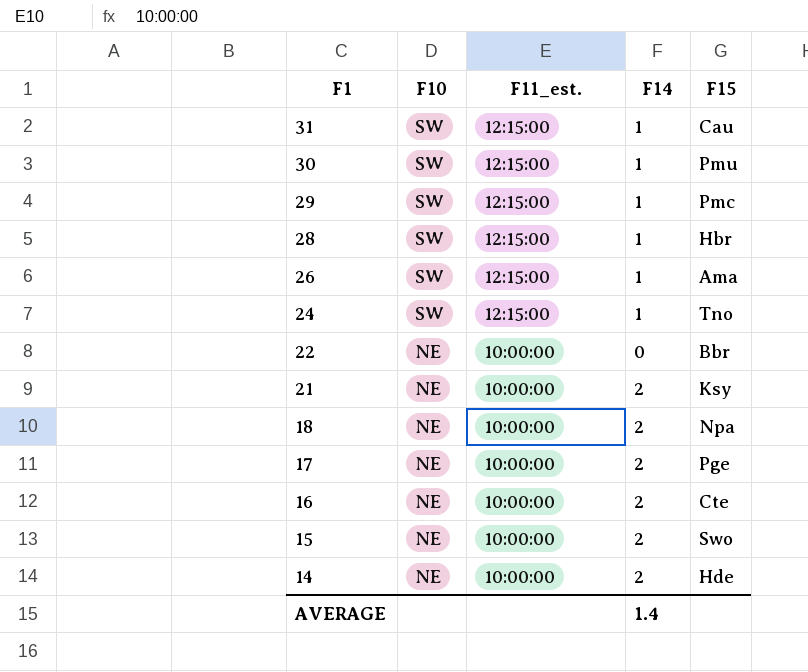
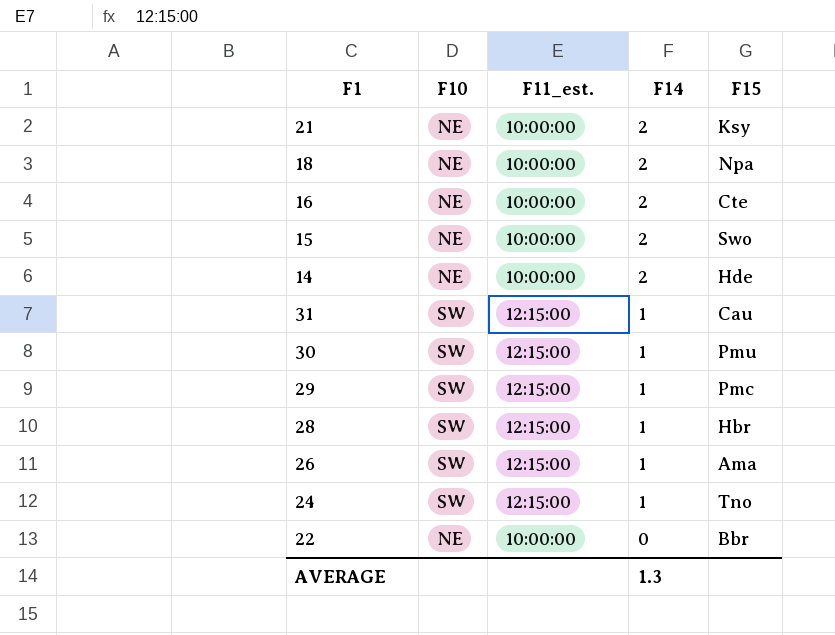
row order: F1 descending -> F14 descending
row 17: NE | 10:00:00 | 2 | Pge -> none
AVERAGE | F14: 1.4 -> 1.3

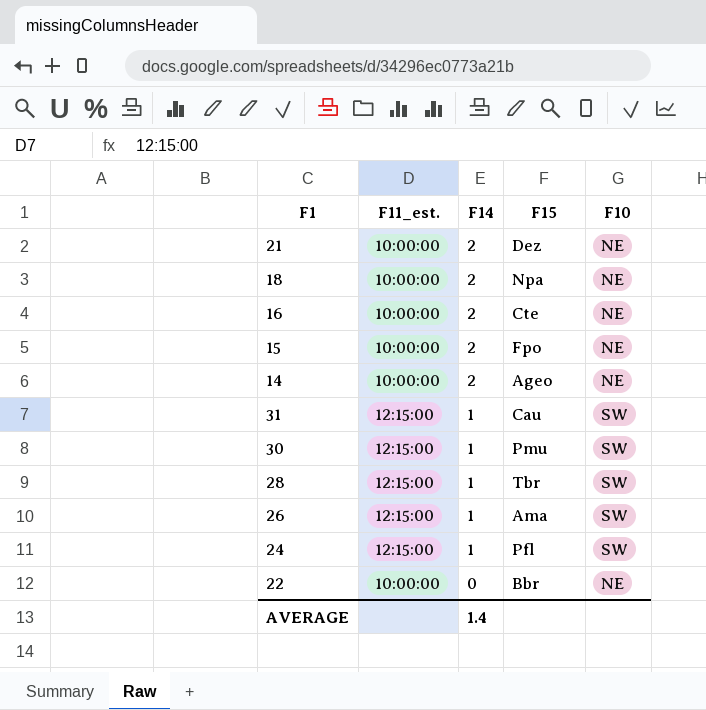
column F10 | position: 2 -> 5
row 29: SW | 12:15:00 | 1 | Pmc -> none
21 | F15: Ksy -> Dez
15 | F15: Swo -> Fpo
14 | F15: Hde -> Ageo
28 | F15: Hbr -> Tbr
24 | F15: Tno -> Pfl
AVERAGE | F14: 1.3 -> 1.4

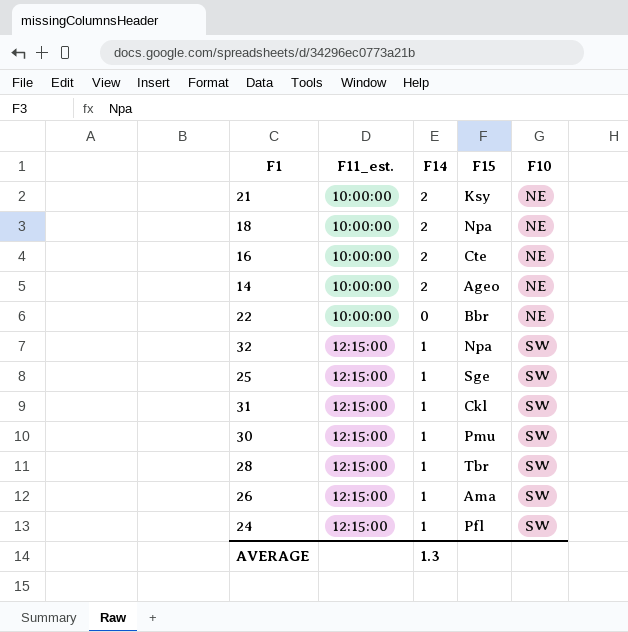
row order: F14 descending -> F11_est. ascending
row 15: 10:00:00 | 2 | Fpo | NE -> none
21 | F15: Dez -> Ksy
row 32: none -> 12:15:00 | 1 | Npa | SW
row 25: none -> 12:15:00 | 1 | Sge | SW
31 | F15: Cau -> Ckl
AVERAGE | F14: 1.4 -> 1.3

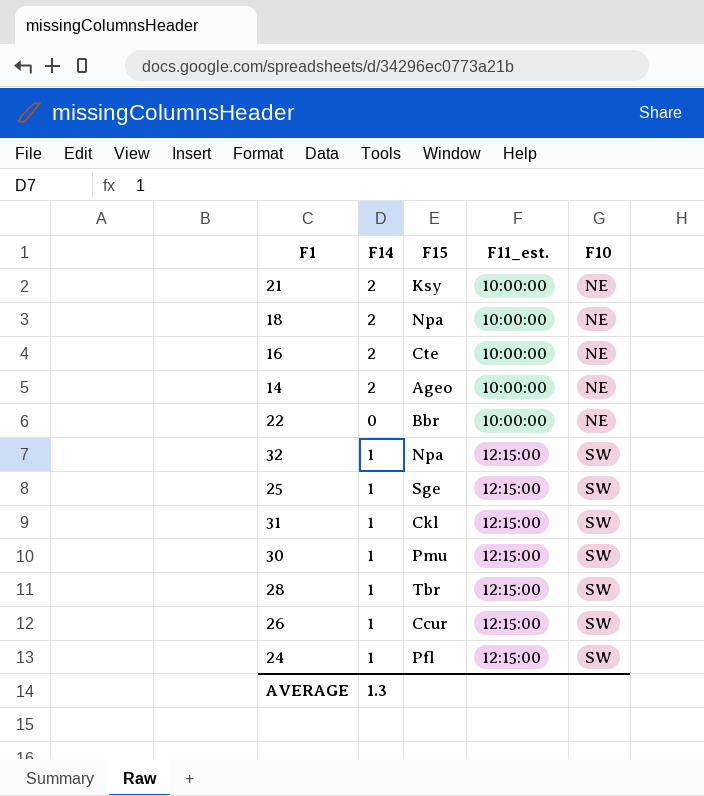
column F11_est. | position: 2 -> 4
26 | F15: Ama -> Ccur

